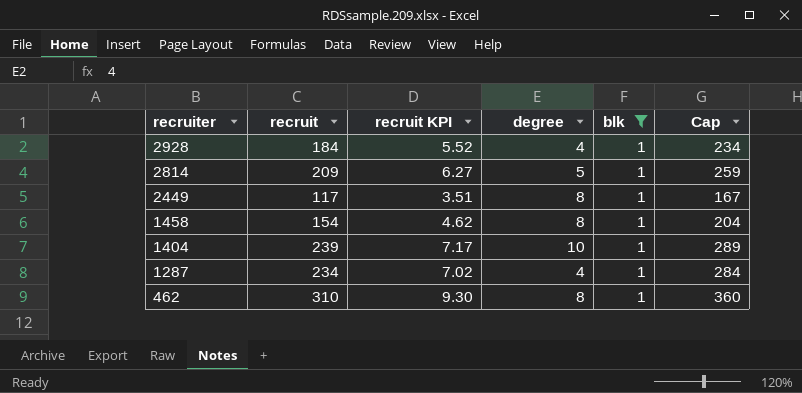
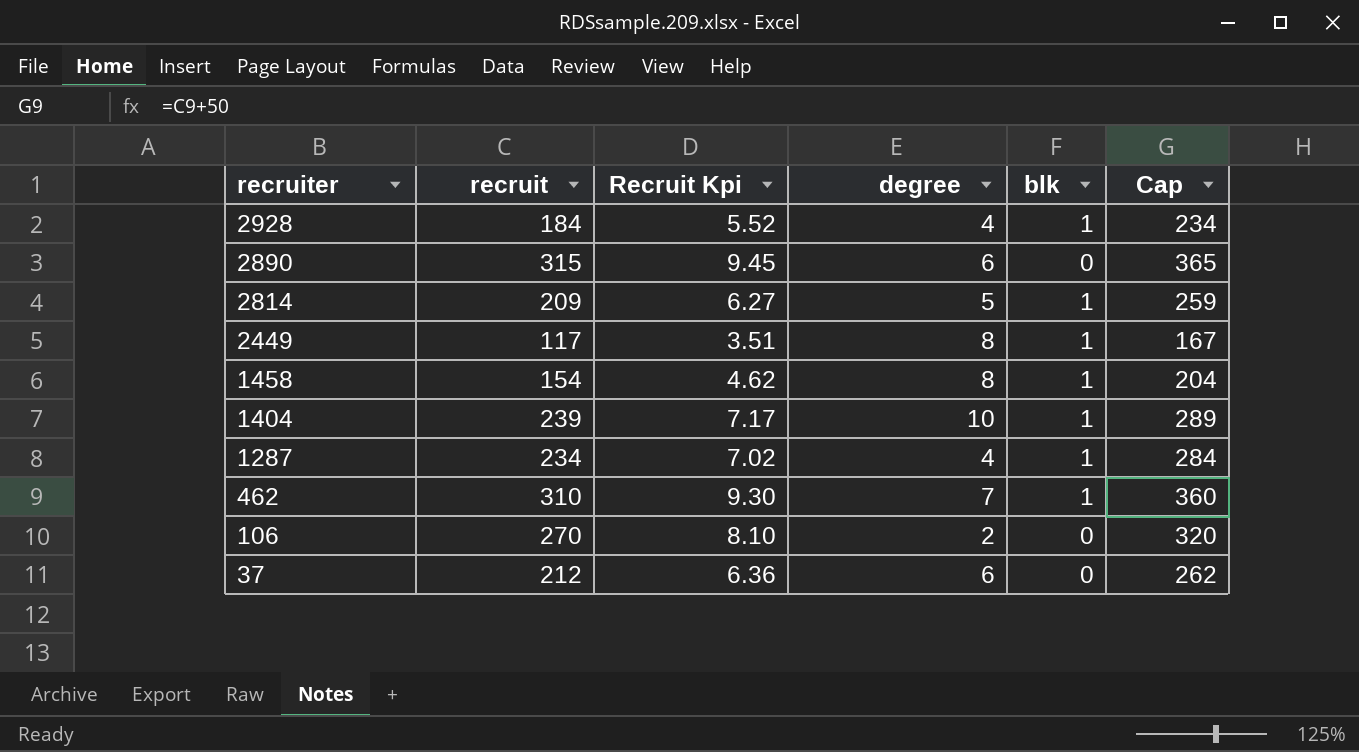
filter: blk = 1 -> none
column name: recruit KPI -> Recruit Kpi
462 | degree: 8 -> 7

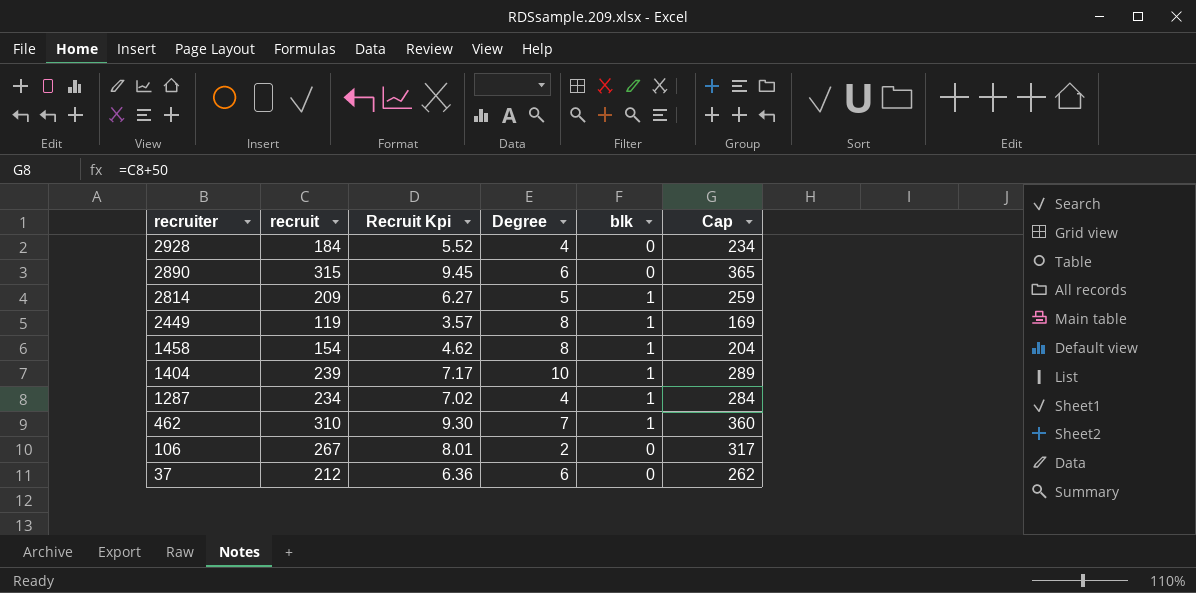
column name: degree -> Degree
2928 | blk: 1 -> 0
2449 | recruit: 117 -> 119
2449 | Recruit Kpi: 3.51 -> 3.57
2449 | Cap: 167 -> 169
106 | recruit: 270 -> 267
106 | Recruit Kpi: 8.10 -> 8.01
106 | Cap: 320 -> 317

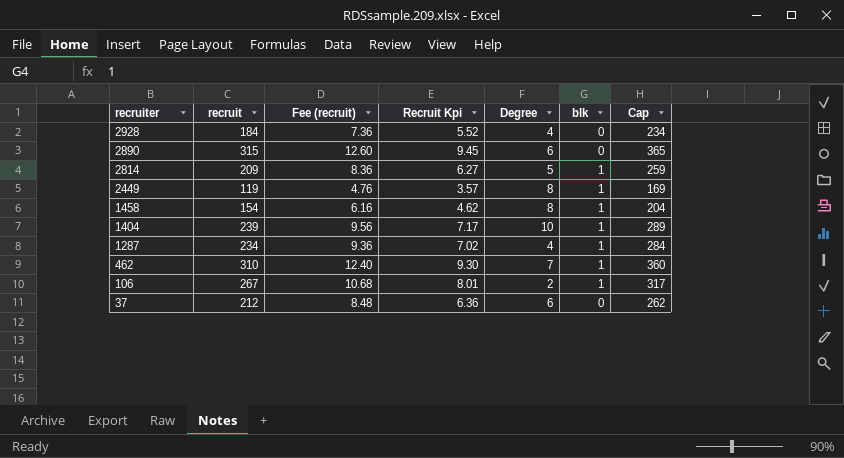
column Fee (recruit) | formula: none -> [recruit] * 0.04
106 | blk: 0 -> 1

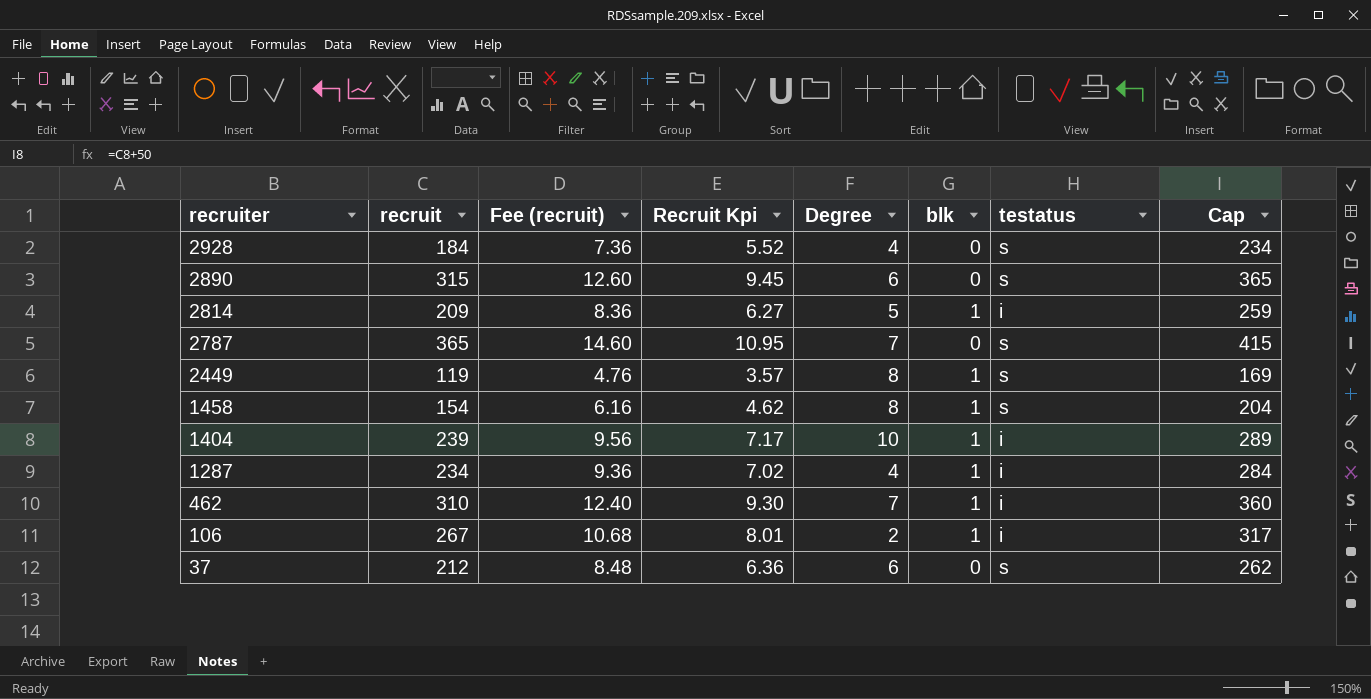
column testatus | position: none -> 7
row 2787: none -> 365 | 14.60 | 10.95 | 7 | 0 | s | 415

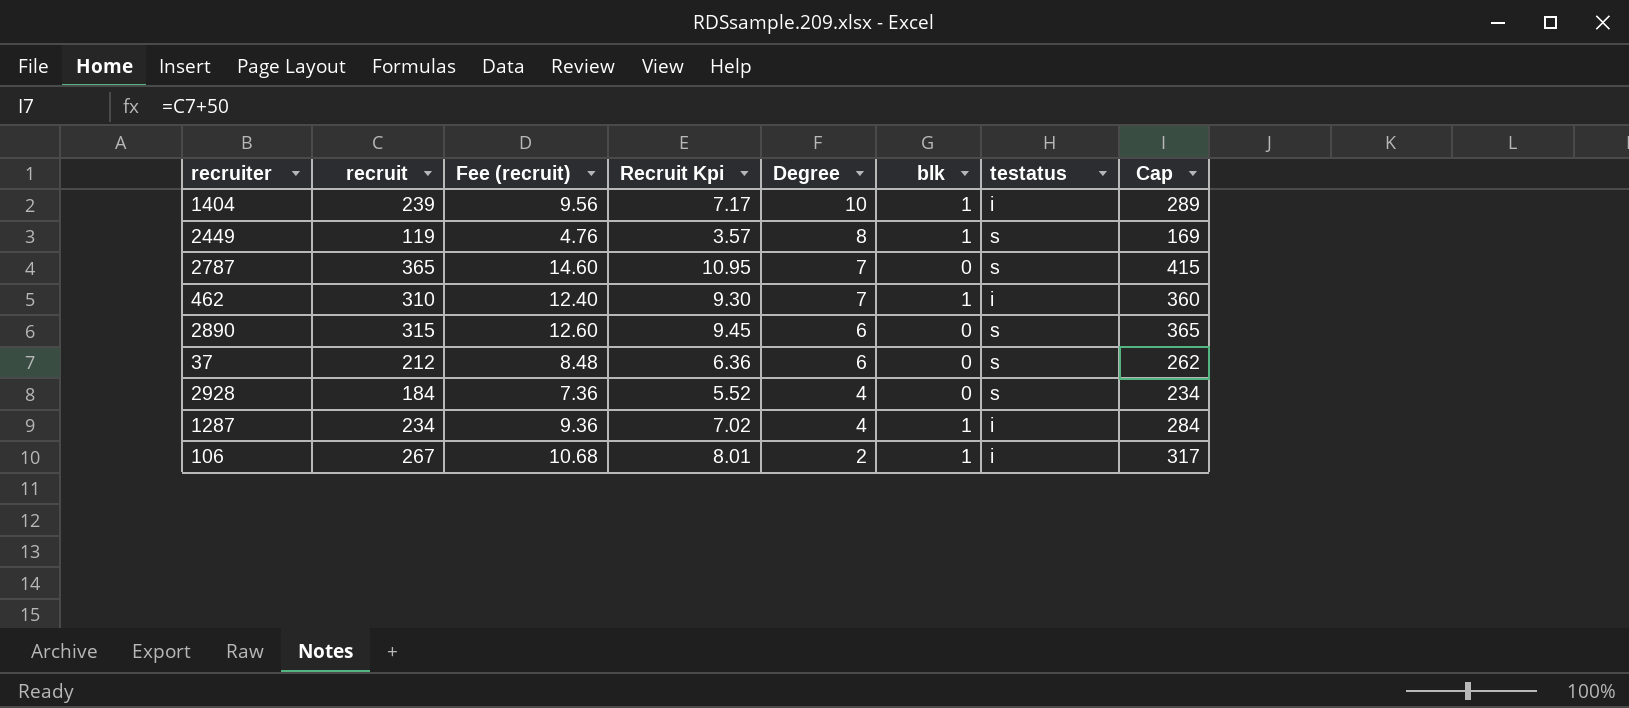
row order: recruiter descending -> Degree descending
row 2814: 209 | 8.36 | 6.27 | 5 | 1 | i | 259 -> none
row 1458: 154 | 6.16 | 4.62 | 8 | 1 | s | 204 -> none

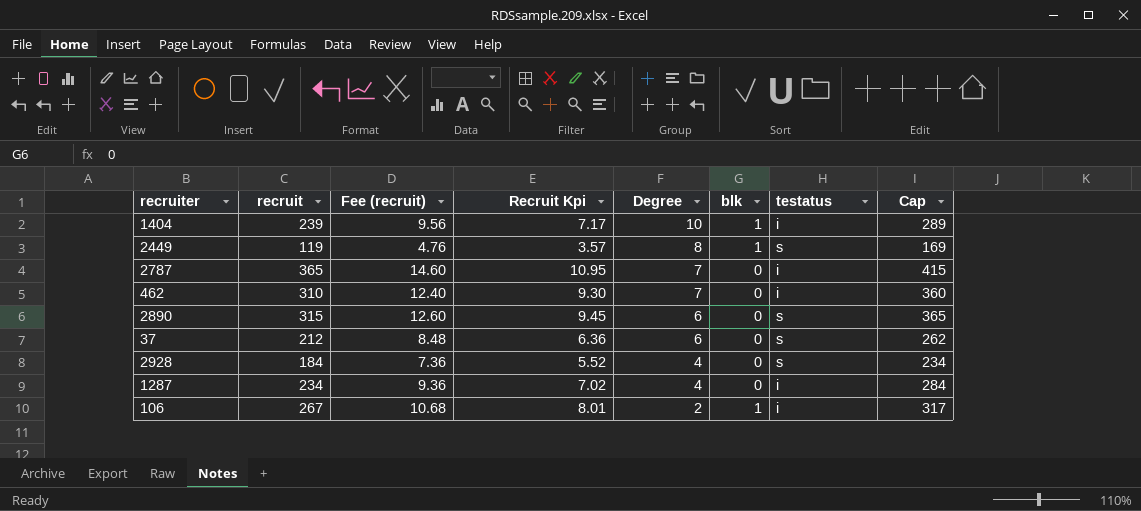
2787 | testatus: s -> i
462 | blk: 1 -> 0
1287 | blk: 1 -> 0

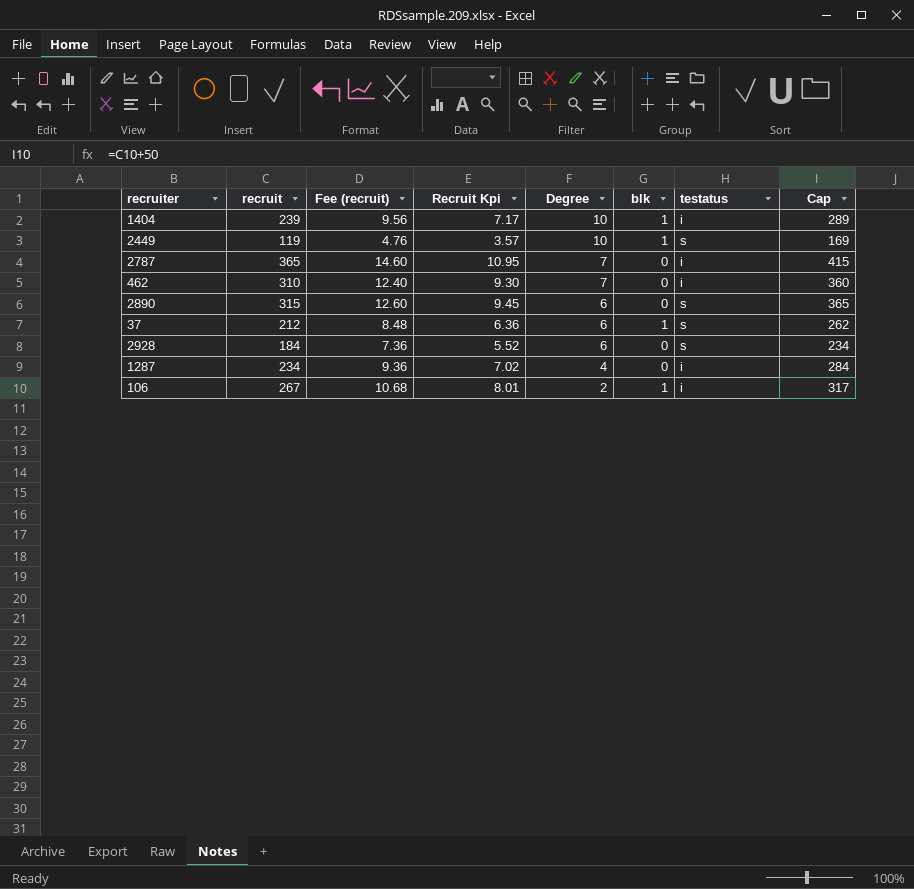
2449 | Degree: 8 -> 10
37 | blk: 0 -> 1
2928 | Degree: 4 -> 6

